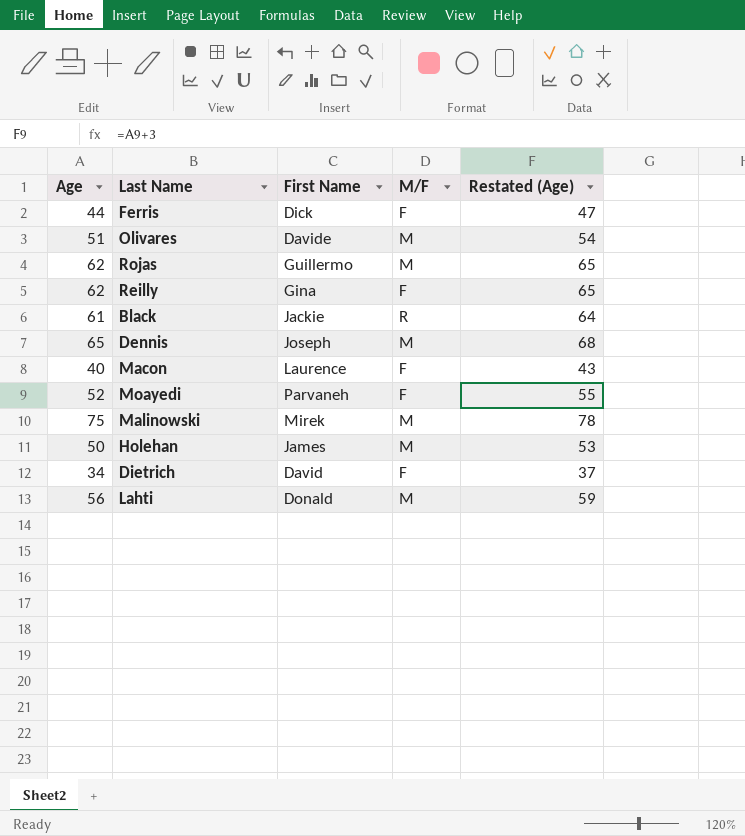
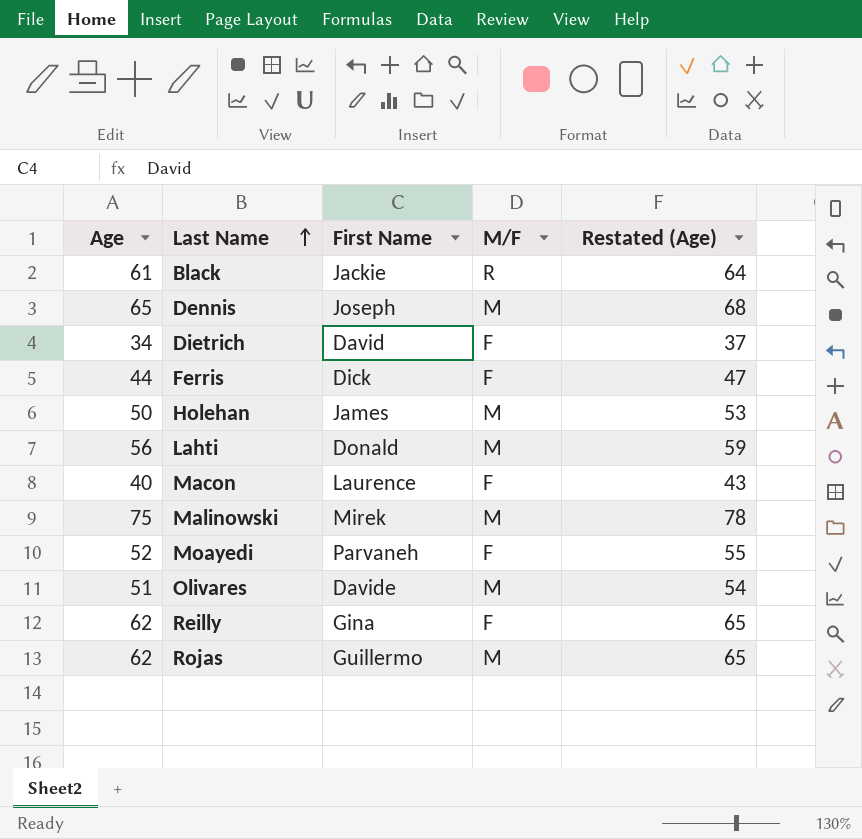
row order: none -> Last Name ascending

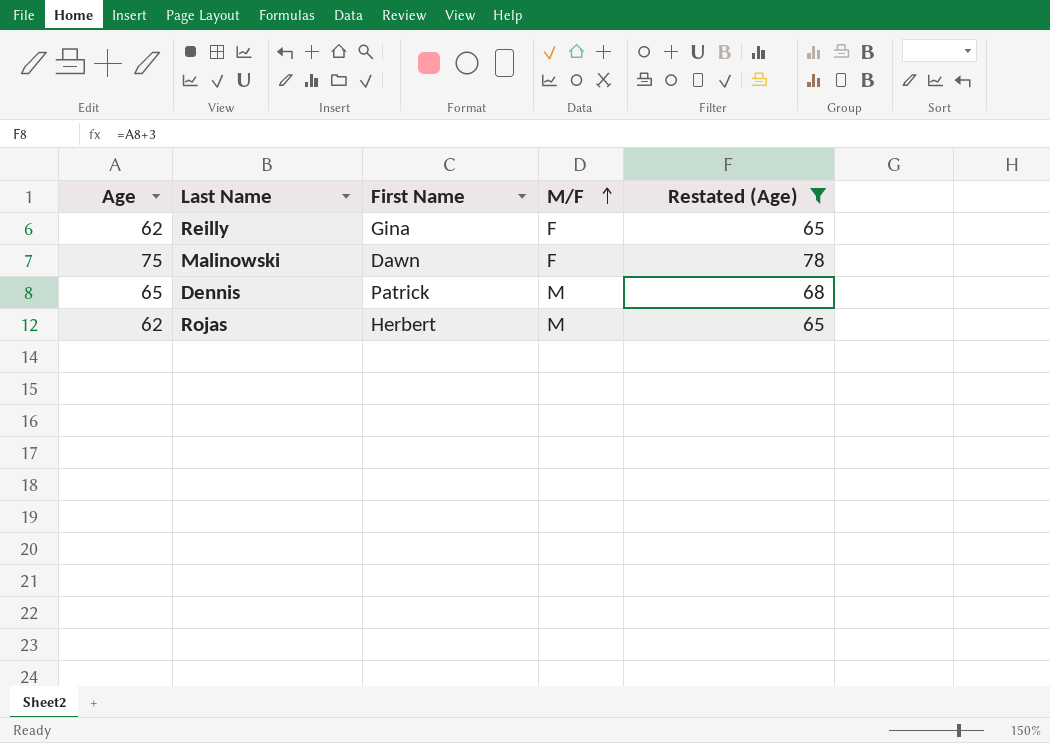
filter: none -> Restated (Age) >= 65
row order: Last Name ascending -> M/F ascending
Malinowski | First Name: Mirek -> Dawn
Malinowski | M/F: M -> F
Dennis | First Name: Joseph -> Patrick
Rojas | First Name: Guillermo -> Herbert

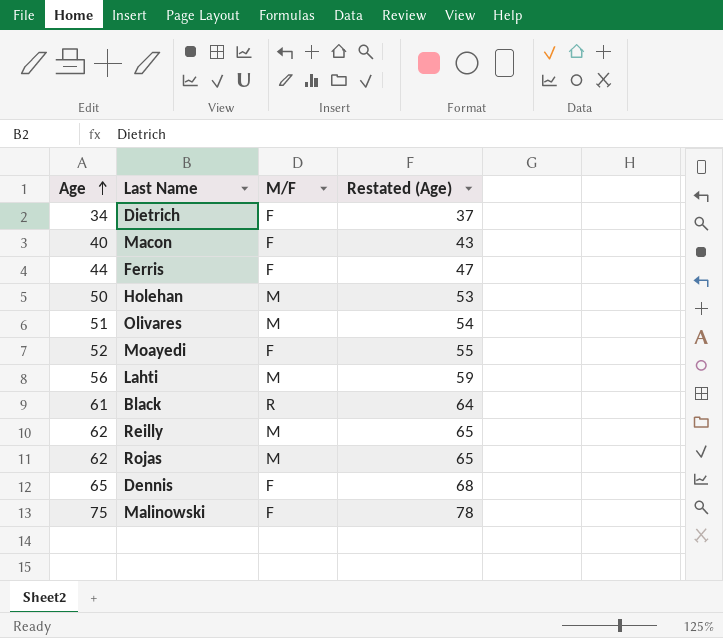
filter: Restated (Age) >= 65 -> none
row order: M/F ascending -> Age ascending
column First Name | position: 3 -> none
Reilly | M/F: F -> M
Dennis | M/F: M -> F

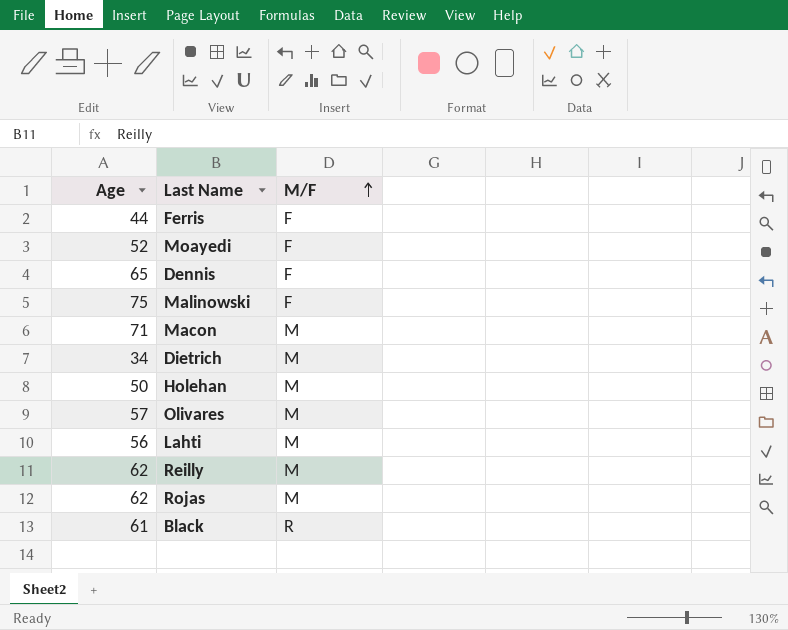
row order: Age ascending -> M/F ascending
column Restated (Age) | formula: [Age] + 3 -> none
Macon | Age: 40 -> 71
Macon | M/F: F -> M
Dietrich | M/F: F -> M
Olivares | Age: 51 -> 57

